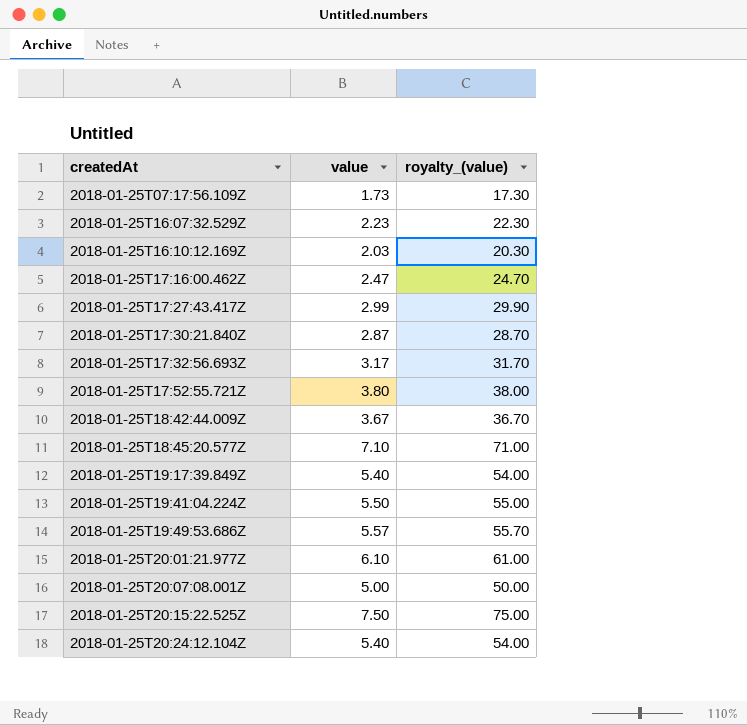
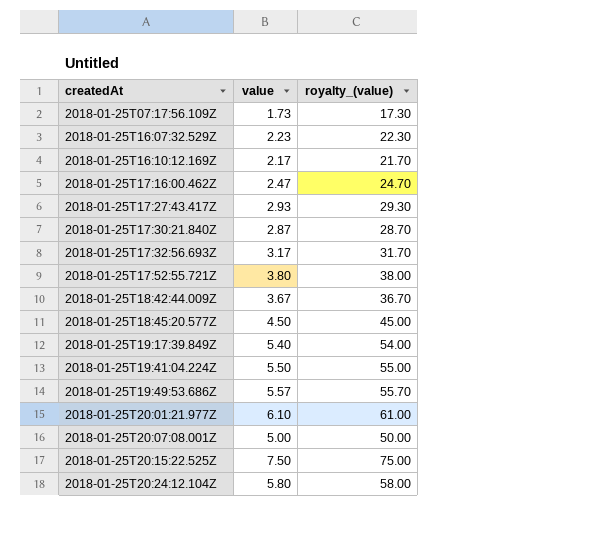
2018-01-25T16:10:12.169Z | value: 2.03 -> 2.17
2018-01-25T16:10:12.169Z | royalty_(value): 20.30 -> 21.70
2018-01-25T17:27:43.417Z | value: 2.99 -> 2.93
2018-01-25T17:27:43.417Z | royalty_(value): 29.90 -> 29.30
2018-01-25T18:45:20.577Z | value: 7.10 -> 4.50
2018-01-25T18:45:20.577Z | royalty_(value): 71.00 -> 45.00
2018-01-25T20:24:12.104Z | value: 5.40 -> 5.80
2018-01-25T20:24:12.104Z | royalty_(value): 54.00 -> 58.00

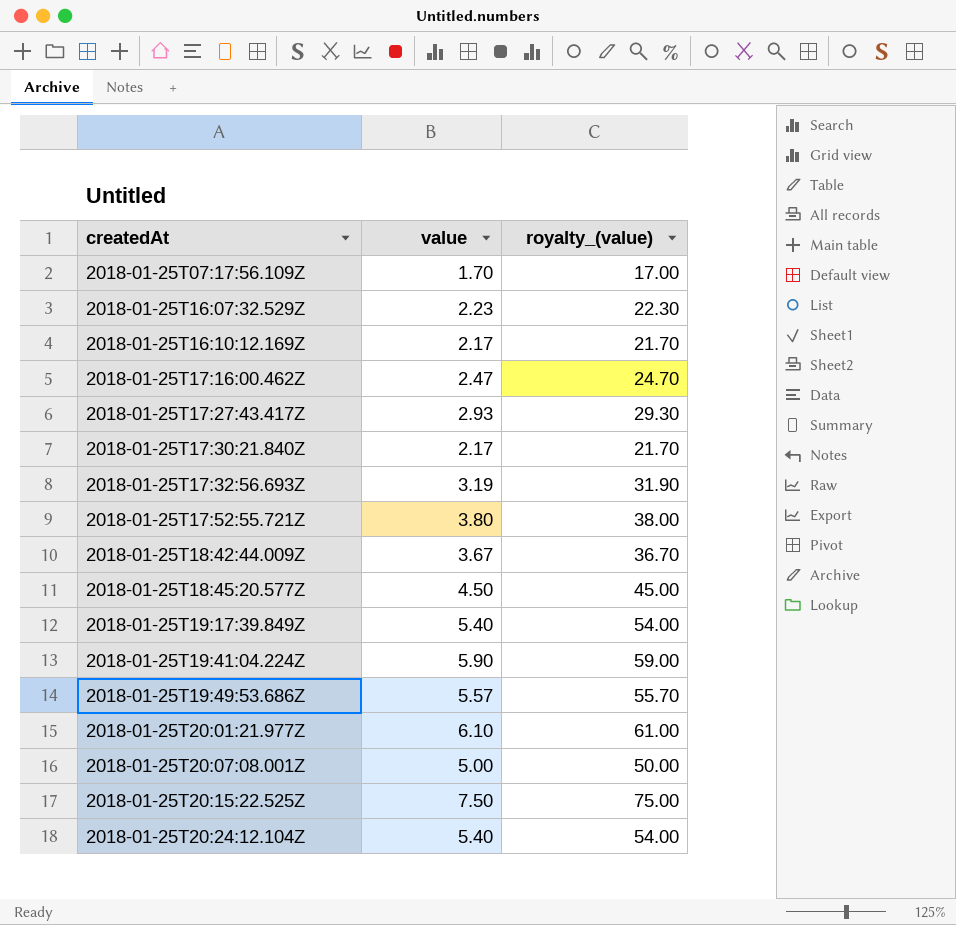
2018-01-25T07:17:56.109Z | value: 1.73 -> 1.70
2018-01-25T07:17:56.109Z | royalty_(value): 17.30 -> 17.00
2018-01-25T17:30:21.840Z | value: 2.87 -> 2.17
2018-01-25T17:30:21.840Z | royalty_(value): 28.70 -> 21.70
2018-01-25T17:32:56.693Z | value: 3.17 -> 3.19
2018-01-25T17:32:56.693Z | royalty_(value): 31.70 -> 31.90
2018-01-25T19:41:04.224Z | value: 5.50 -> 5.90
2018-01-25T19:41:04.224Z | royalty_(value): 55.00 -> 59.00
2018-01-25T20:24:12.104Z | value: 5.80 -> 5.40
2018-01-25T20:24:12.104Z | royalty_(value): 58.00 -> 54.00

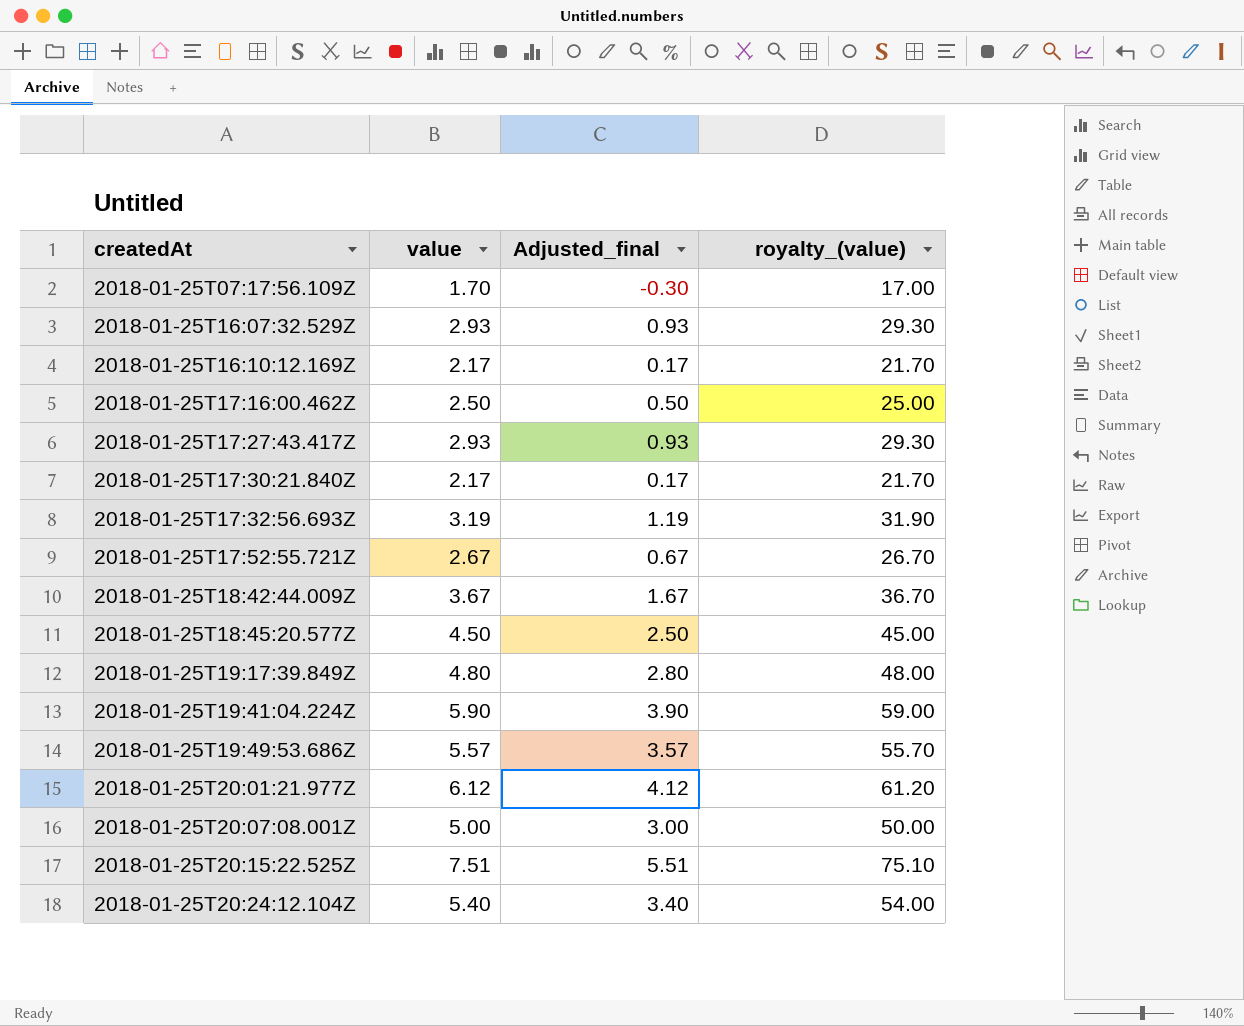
column Adjusted_final | formula: none -> [value] - 2
2018-01-25T16:07:32.529Z | value: 2.23 -> 2.93
2018-01-25T16:07:32.529Z | royalty_(value): 22.30 -> 29.30
2018-01-25T17:16:00.462Z | value: 2.47 -> 2.50
2018-01-25T17:16:00.462Z | royalty_(value): 24.70 -> 25.00
2018-01-25T17:52:55.721Z | value: 3.80 -> 2.67
2018-01-25T17:52:55.721Z | royalty_(value): 38.00 -> 26.70
2018-01-25T19:17:39.849Z | value: 5.40 -> 4.80
2018-01-25T19:17:39.849Z | royalty_(value): 54.00 -> 48.00
2018-01-25T20:01:21.977Z | value: 6.10 -> 6.12
2018-01-25T20:01:21.977Z | royalty_(value): 61.00 -> 61.20
2018-01-25T20:15:22.525Z | value: 7.50 -> 7.51
2018-01-25T20:15:22.525Z | royalty_(value): 75.00 -> 75.10

